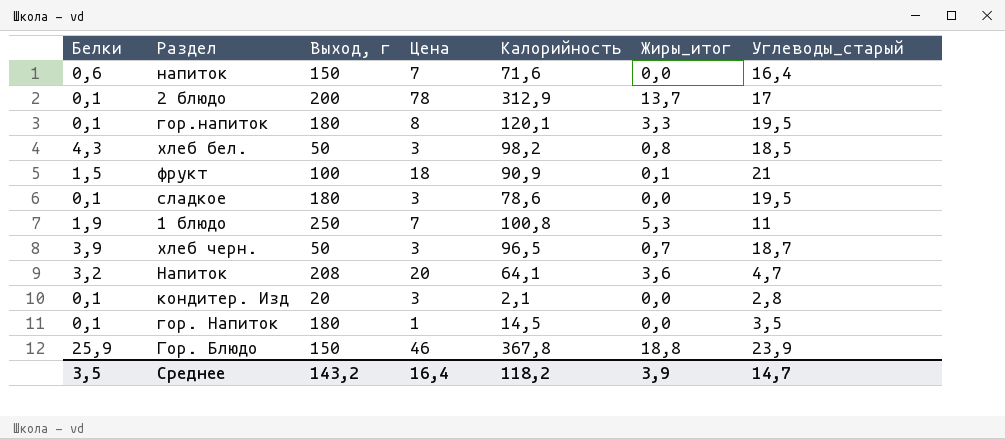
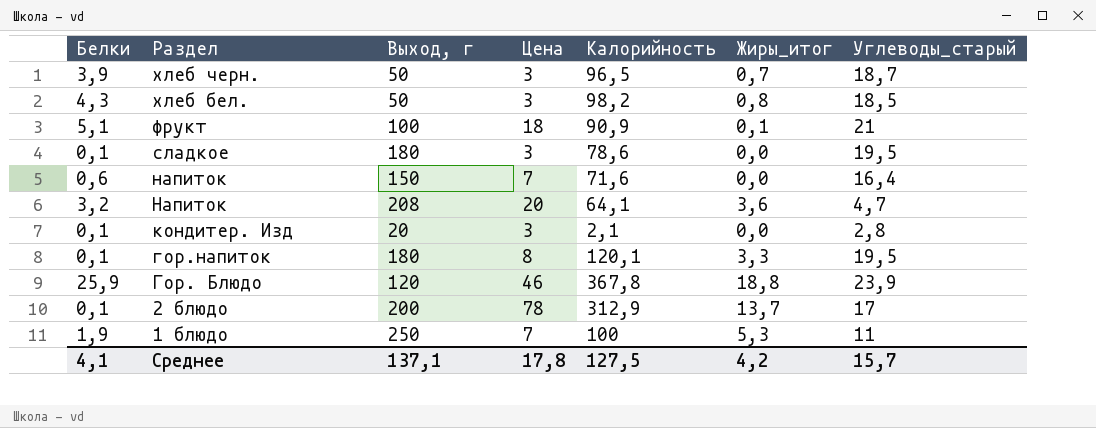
row order: none -> Раздел descending
row гор. Напиток: 0,1 | 180 | 1 | 14,5 | 0,0 | 3,5 -> none
фрукт | Белки: 1,5 -> 5,1
Гор. Блюдо | Выход, г: 150 -> 120
1 блюдо | Калорийность: 100,8 -> 100
Среднее | Белки: 3,5 -> 4,1
Среднее | Выход, г: 143,2 -> 137,1
Среднее | Цена: 16,4 -> 17,8
Среднее | Калорийность: 118,2 -> 127,5
Среднее | Жиры_итог: 3,9 -> 4,2
Среднее | Углеводы_старый: 14,7 -> 15,7

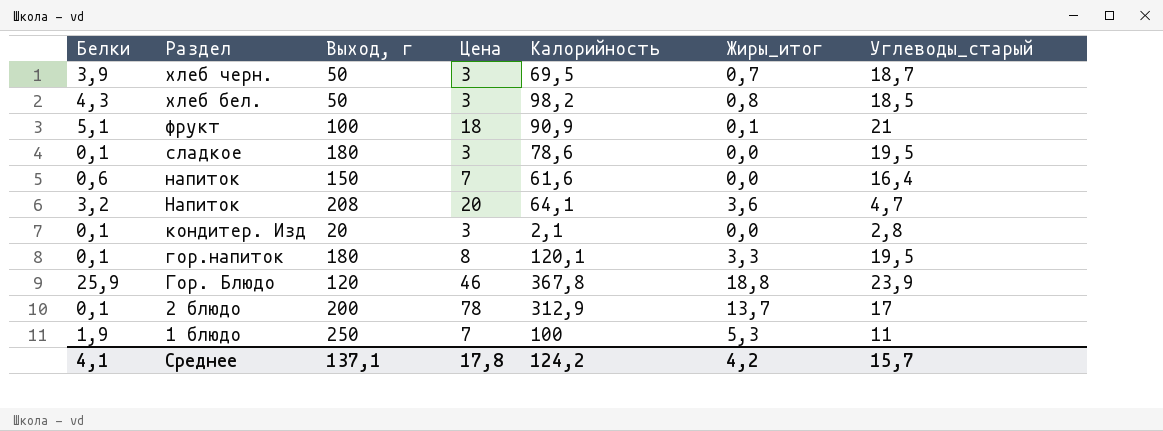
хлеб черн. | Калорийность: 96,5 -> 69,5
напиток | Калорийность: 71,6 -> 61,6
Среднее | Калорийность: 127,5 -> 124,2

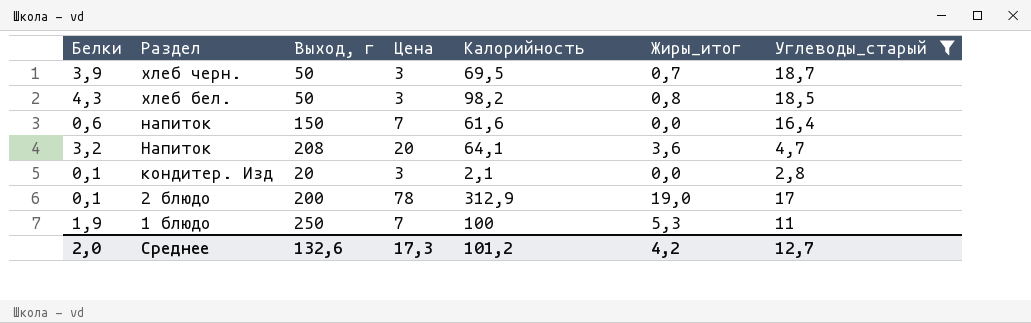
filter: none -> Углеводы_старый <= 18,7
2 блюдо | Жиры_итог: 13,7 -> 19,0
Среднее | Белки: 4,1 -> 2,0
Среднее | Выход, г: 137,1 -> 132,6
Среднее | Цена: 17,8 -> 17,3
Среднее | Калорийность: 124,2 -> 101,2
Среднее | Углеводы_старый: 15,7 -> 12,7

